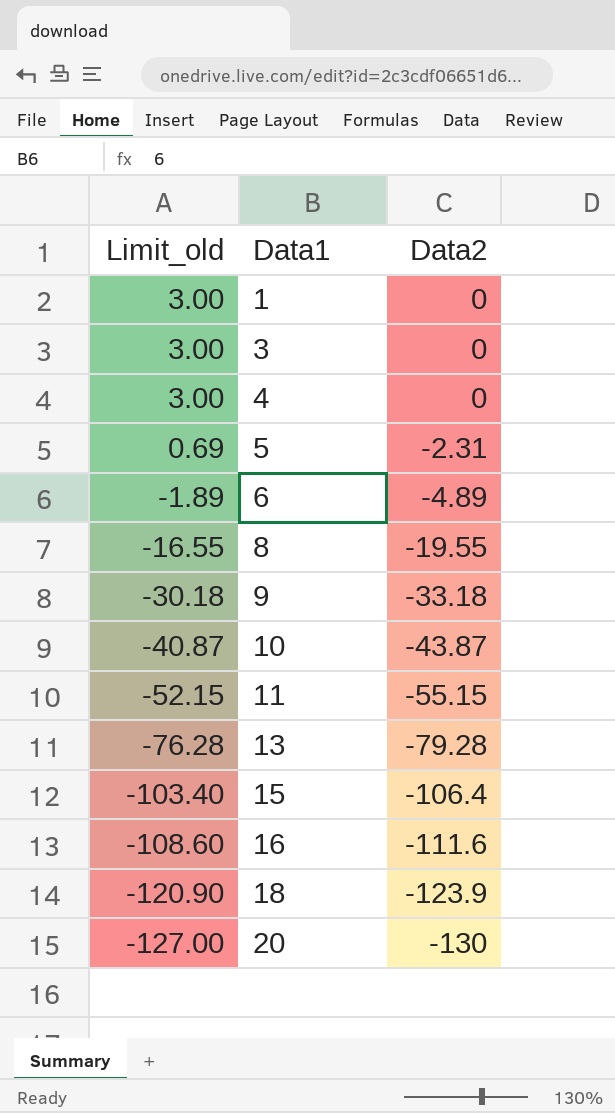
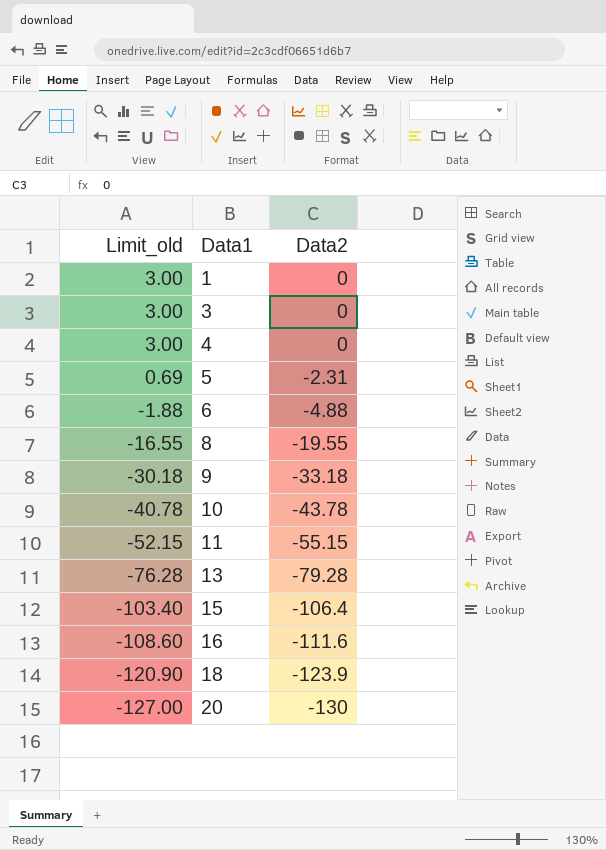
6 | Limit_old: -1.89 -> -1.88
6 | Data2: -4.89 -> -4.88
10 | Limit_old: -40.87 -> -40.78
10 | Data2: -43.87 -> -43.78

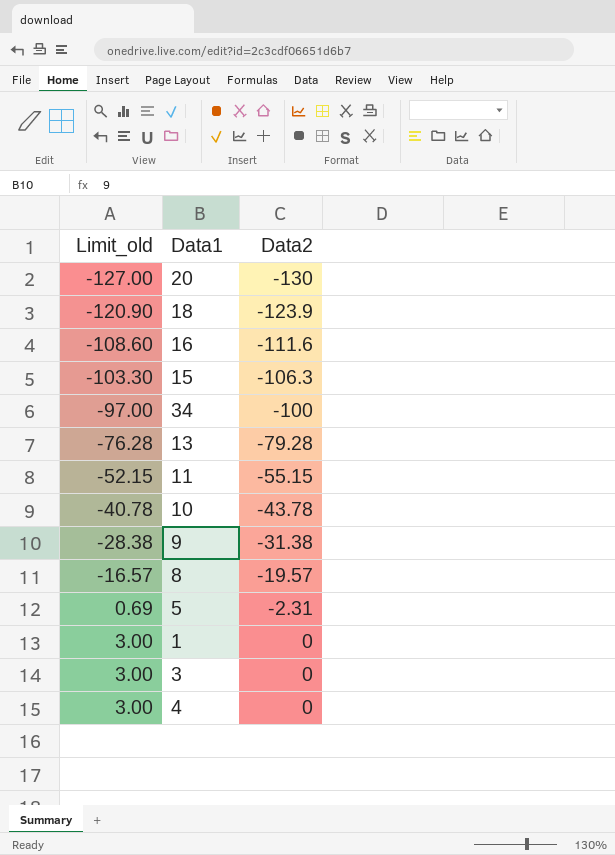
row order: Limit_old descending -> Limit_old ascending
row 6: -1.88 | -4.88 -> none
15 | Limit_old: -103.40 -> -103.30
15 | Data2: -106.4 -> -106.3
row 34: none -> -97.00 | -100
9 | Limit_old: -30.18 -> -28.38
9 | Data2: -33.18 -> -31.38
8 | Limit_old: -16.55 -> -16.57
8 | Data2: -19.55 -> -19.57

